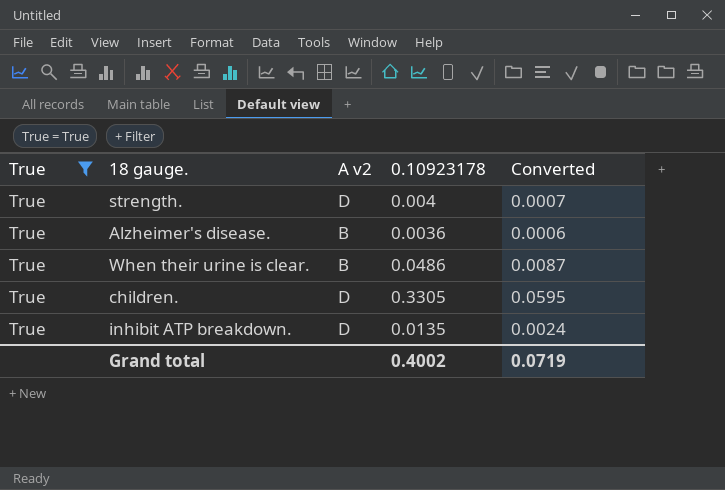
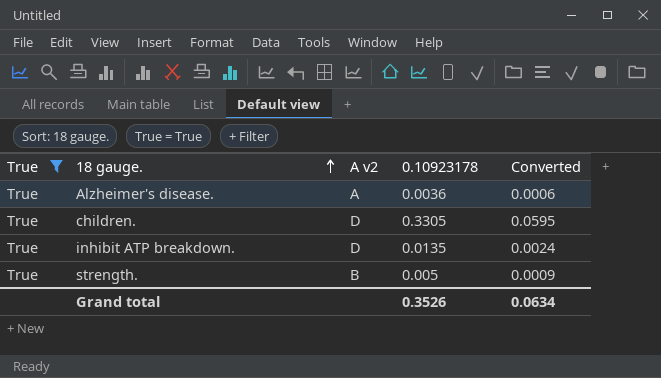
row order: none -> 18 gauge. ascending
row When their urine is clear.: True | B | 0.0486 | 0.0087 -> none
Alzheimer's disease. | A v2: B -> A
strength. | A v2: D -> B
strength. | 0.10923178: 0.004 -> 0.005
strength. | Converted: 0.0007 -> 0.0009
Grand total | 0.10923178: 0.4002 -> 0.3526
Grand total | Converted: 0.0719 -> 0.0634

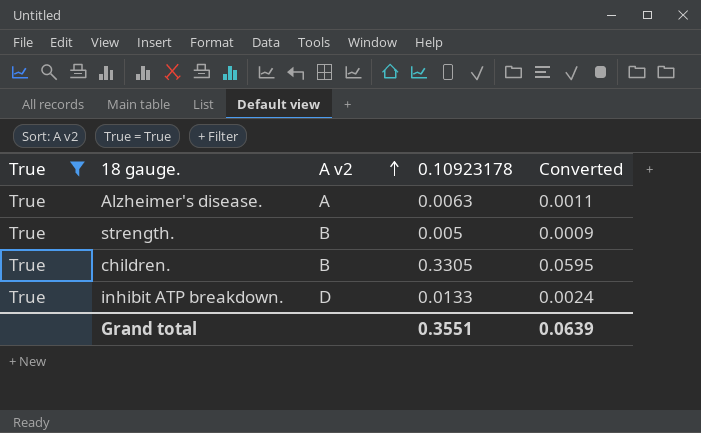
row order: 18 gauge. ascending -> A v2 ascending
Alzheimer's disease. | 0.10923178: 0.0036 -> 0.0063
Alzheimer's disease. | Converted: 0.0006 -> 0.0011
children. | A v2: D -> B
inhibit ATP breakdown. | 0.10923178: 0.0135 -> 0.0133
Grand total | 0.10923178: 0.3526 -> 0.3551
Grand total | Converted: 0.0634 -> 0.0639

